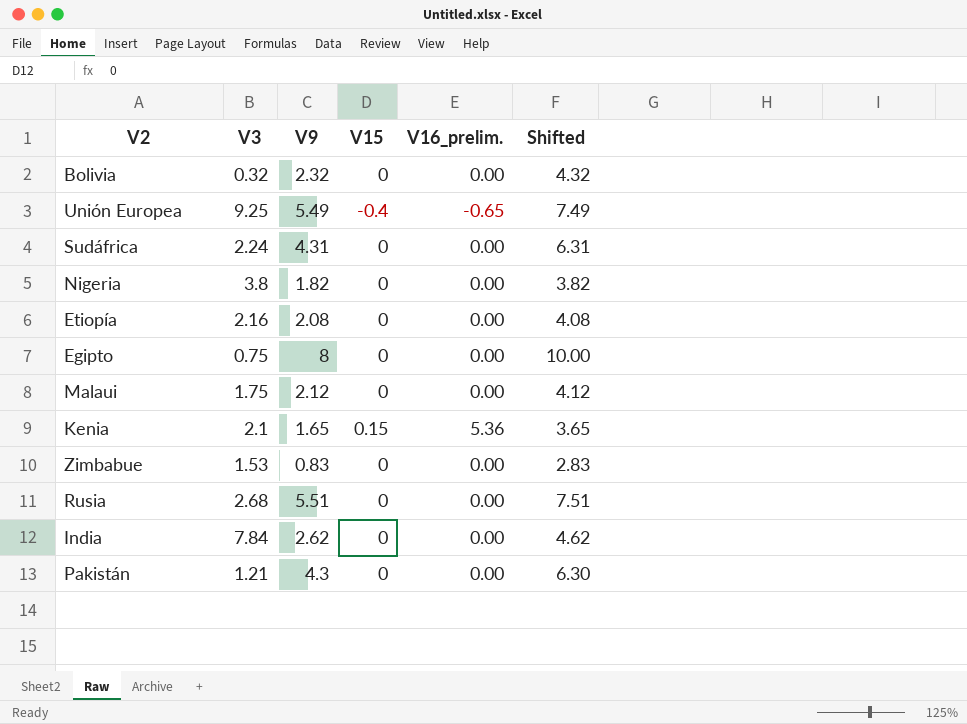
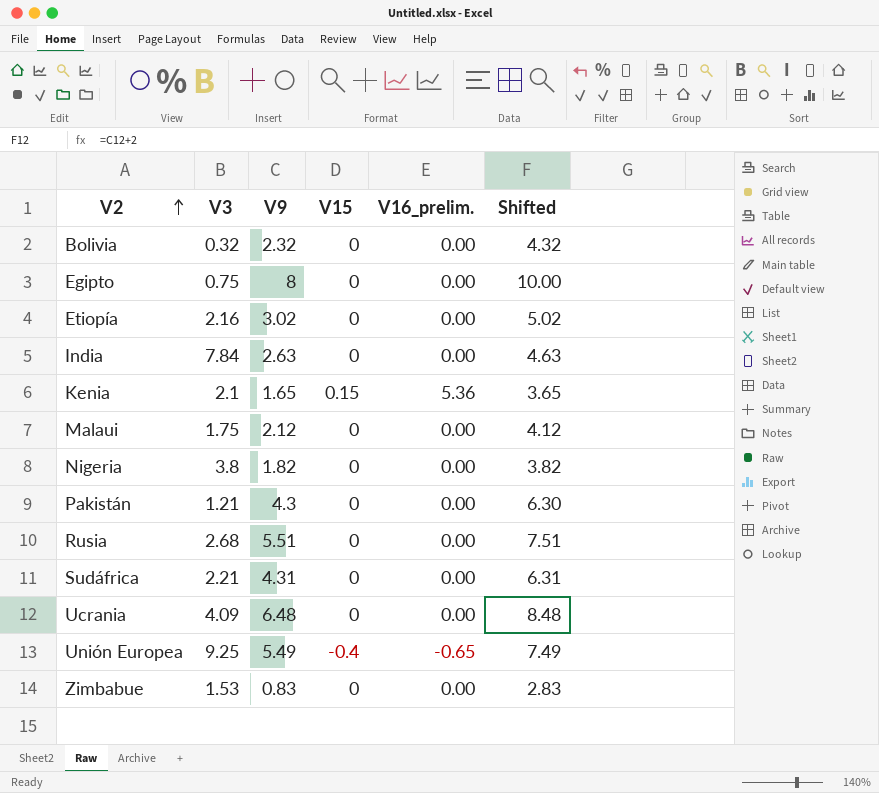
row order: none -> V2 ascending
Etiopía | V9: 2.08 -> 3.02
Etiopía | Shifted: 4.08 -> 5.02
India | V9: 2.62 -> 2.63
India | Shifted: 4.62 -> 4.63
Sudáfrica | V3: 2.24 -> 2.21
row Ucrania: none -> 4.09 | 6.48 | 0 | 0.00 | 8.48

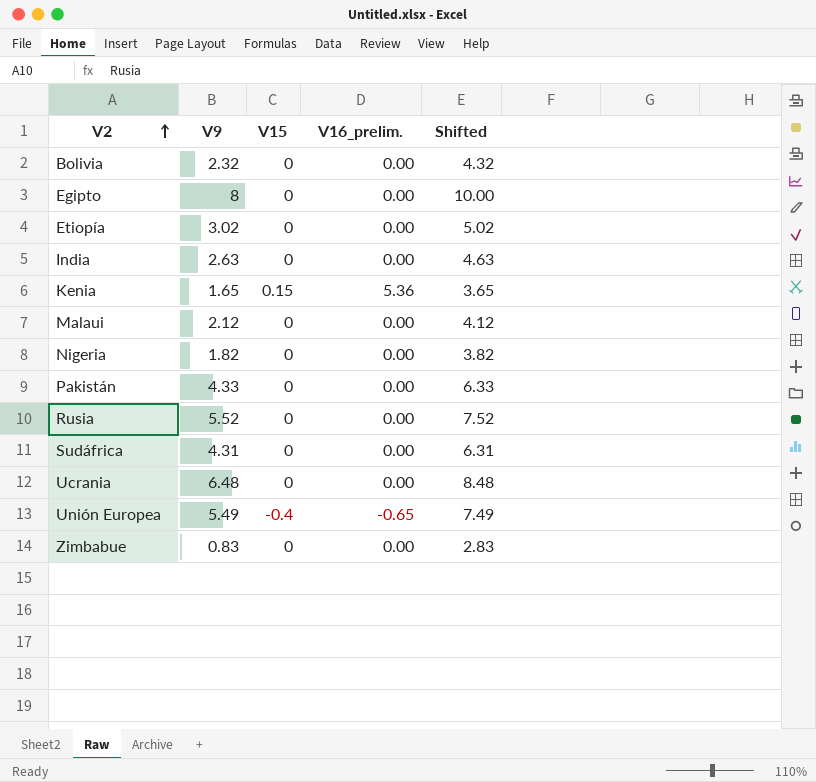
column V3 | position: 2 -> none
Pakistán | V9: 4.3 -> 4.33
Pakistán | Shifted: 6.30 -> 6.33
Rusia | V9: 5.51 -> 5.52
Rusia | Shifted: 7.51 -> 7.52

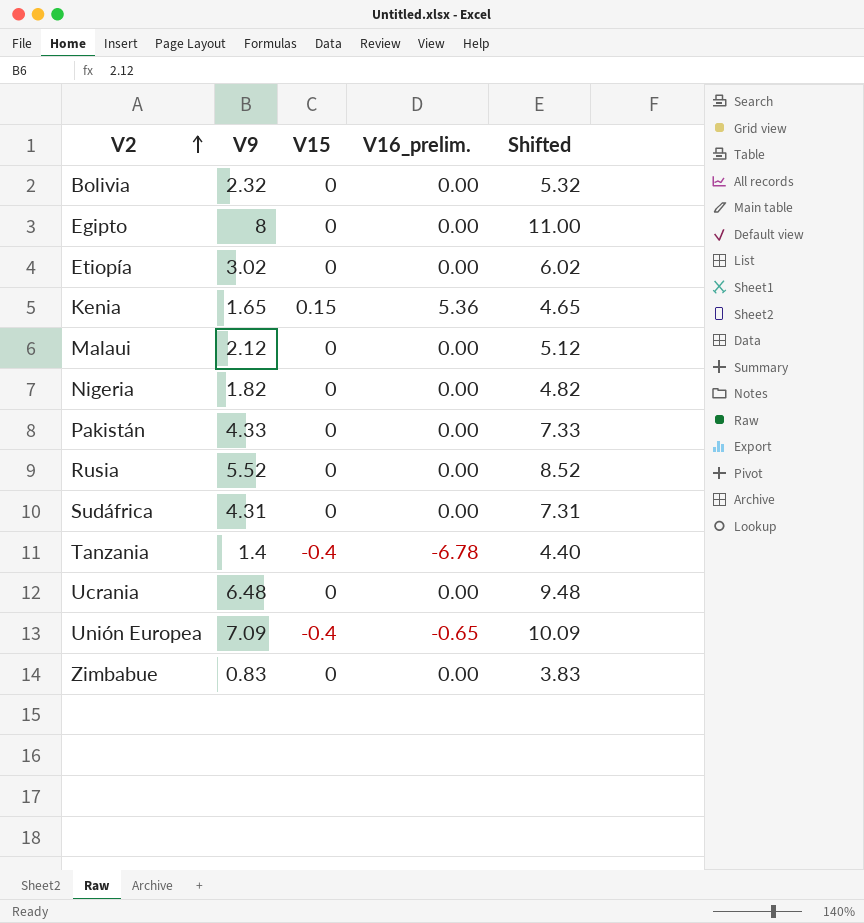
column Shifted | formula: [V9] + 2 -> [V9] + 3
row India: 2.63 | 0 | 0.00 | 4.63 -> none
row Tanzania: none -> 1.4 | -0.4 | -6.78 | 4.40
Unión Europea | V9: 5.49 -> 7.09

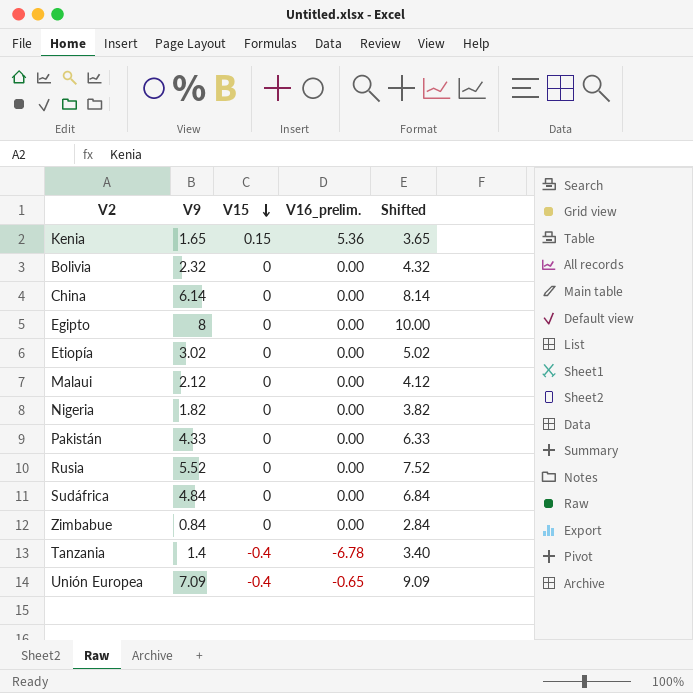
row order: V2 ascending -> V15 descending
column Shifted | formula: [V9] + 3 -> [V9] + 2
row Ucrania: 6.48 | 0 | 0.00 | 9.48 -> none
row China: none -> 6.14 | 0 | 0.00 | 8.14
Sudáfrica | V9: 4.31 -> 4.84
Zimbabue | V9: 0.83 -> 0.84

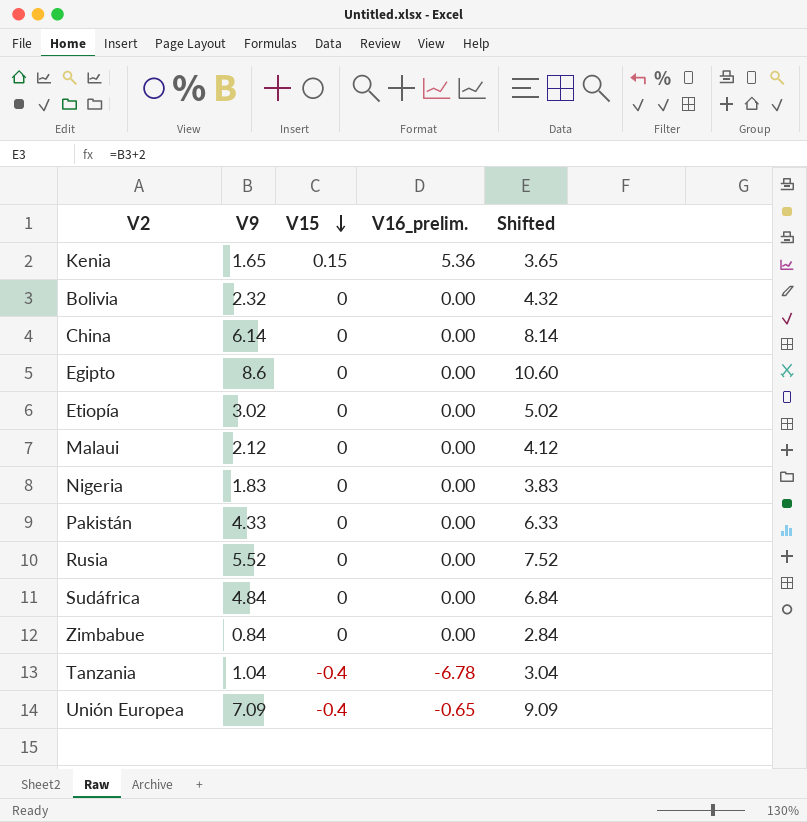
Egipto | V9: 8 -> 8.6
Egipto | Shifted: 10.00 -> 10.60
Nigeria | V9: 1.82 -> 1.83
Nigeria | Shifted: 3.82 -> 3.83
Tanzania | V9: 1.4 -> 1.04
Tanzania | Shifted: 3.40 -> 3.04

